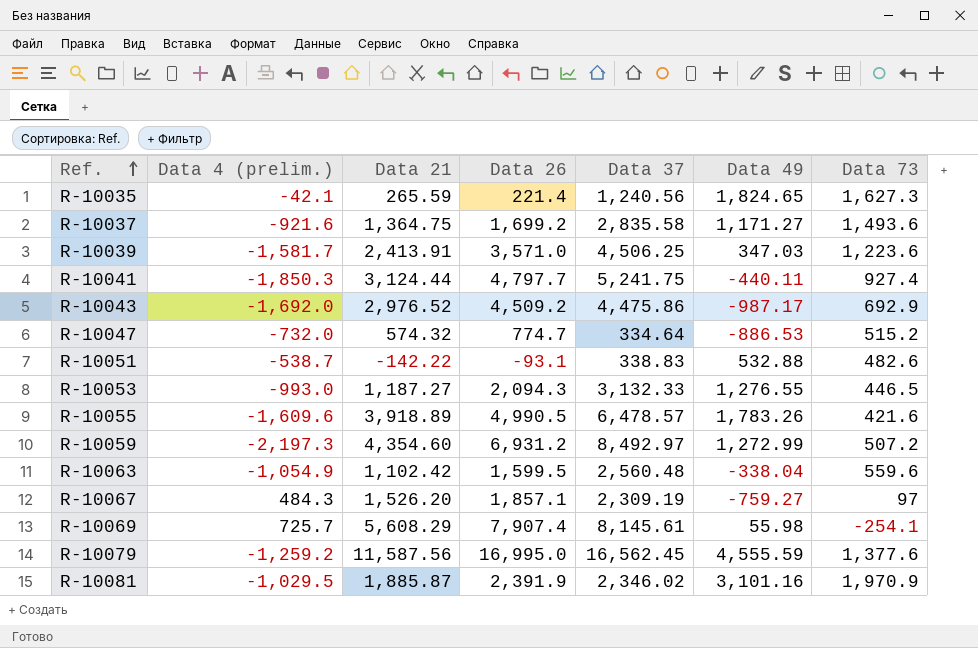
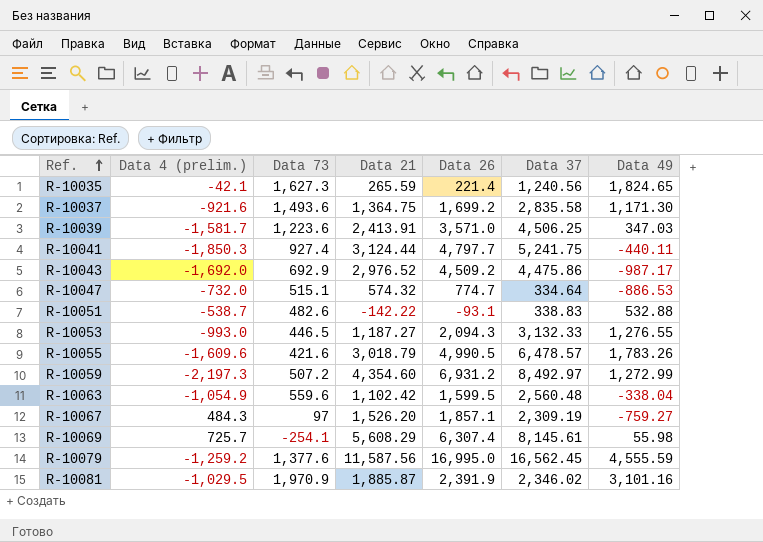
column Data 73 | position: 7 -> 3
R-10037 | Data 49: 1,171.27 -> 1,171.30
R-10047 | Data 73: 515.2 -> 515.1
R-10055 | Data 21: 3,918.89 -> 3,018.79
R-10069 | Data 26: 7,907.4 -> 6,307.4

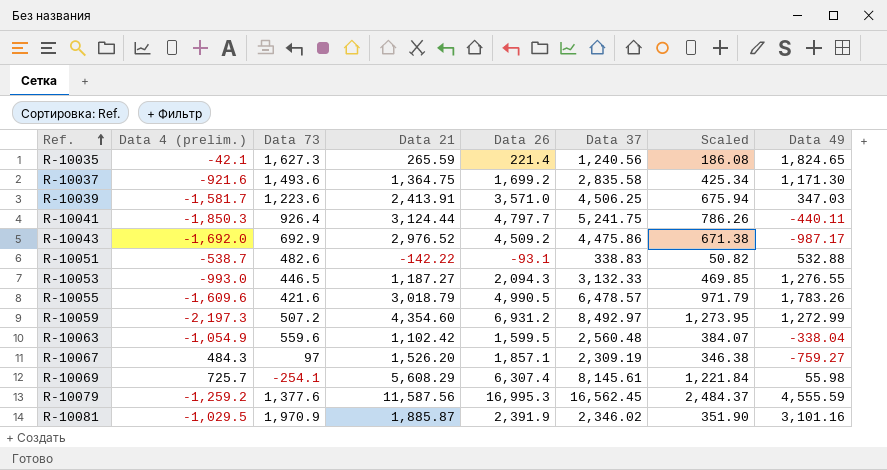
column Scaled | formula: none -> [Data 37] * 0.15
row R-10047: -732.0 | 515.1 | 574.32 | 774.7 | 334.64 | -886.53 -> none
R-10041 | Data 73: 927.4 -> 926.4
R-10079 | Data 26: 16,995.0 -> 16,995.3

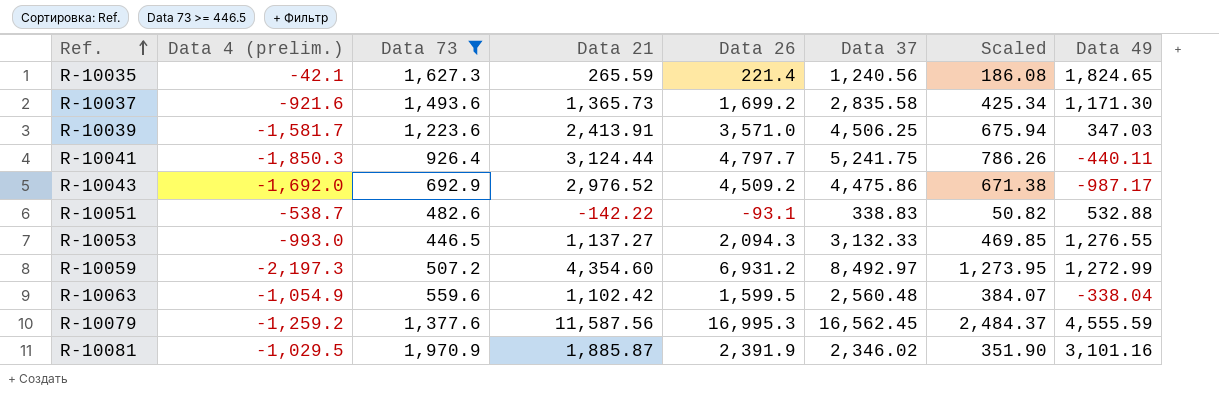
filter: none -> Data 73 >= 446.5
R-10037 | Data 21: 1,364.75 -> 1,365.73
R-10053 | Data 21: 1,187.27 -> 1,137.27

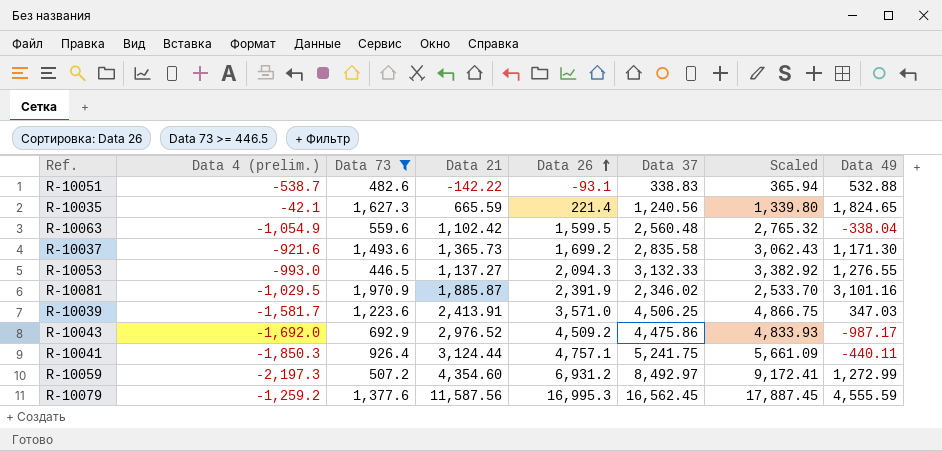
row order: Ref. ascending -> Data 26 ascending
column Scaled | formula: [Data 37] * 0.15 -> [Data 37] * 1.08
R-10035 | Data 21: 265.59 -> 665.59
R-10041 | Data 26: 4,797.7 -> 4,757.1

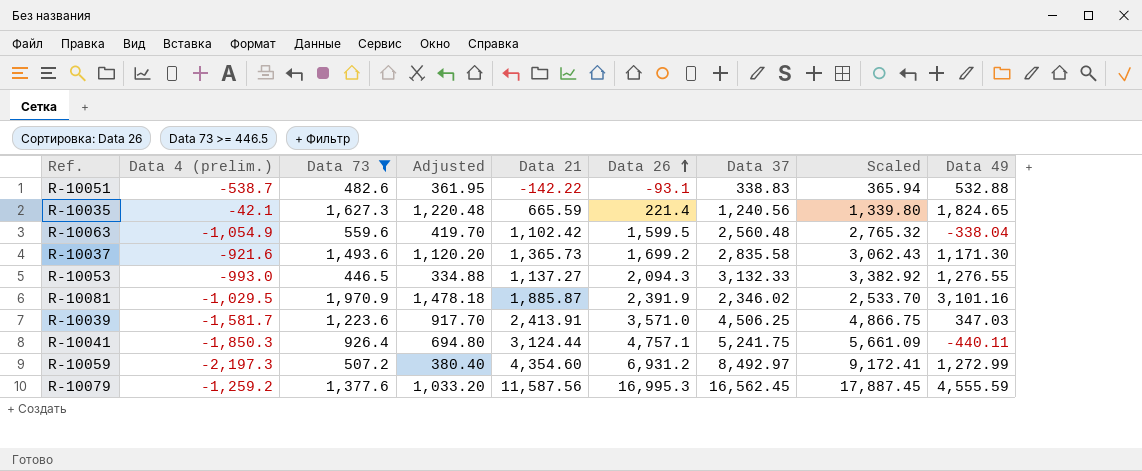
column Adjusted | formula: none -> [Data 73] * 0.75
row R-10043: -1,692.0 | 692.9 | 2,976.52 | 4,509.2 | 4,475.86 | 4,833.93 | -987.17 -> none

